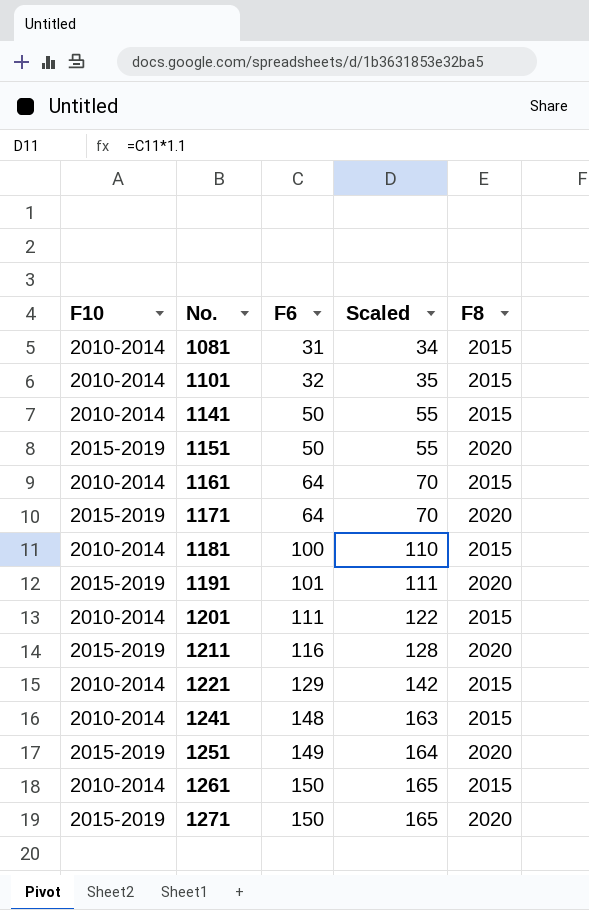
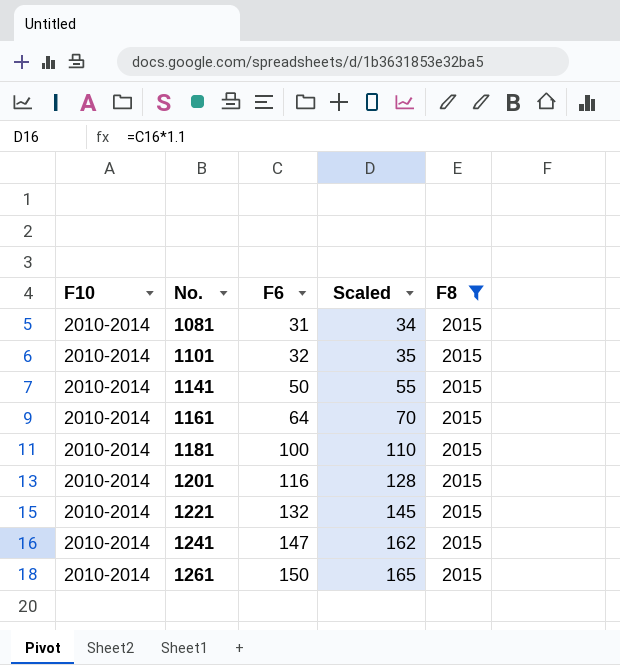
filter: none -> F8 = 2015
1201 | F6: 111 -> 116
1201 | Scaled: 122 -> 128
1221 | F6: 129 -> 132
1221 | Scaled: 142 -> 145
1241 | F6: 148 -> 147
1241 | Scaled: 163 -> 162

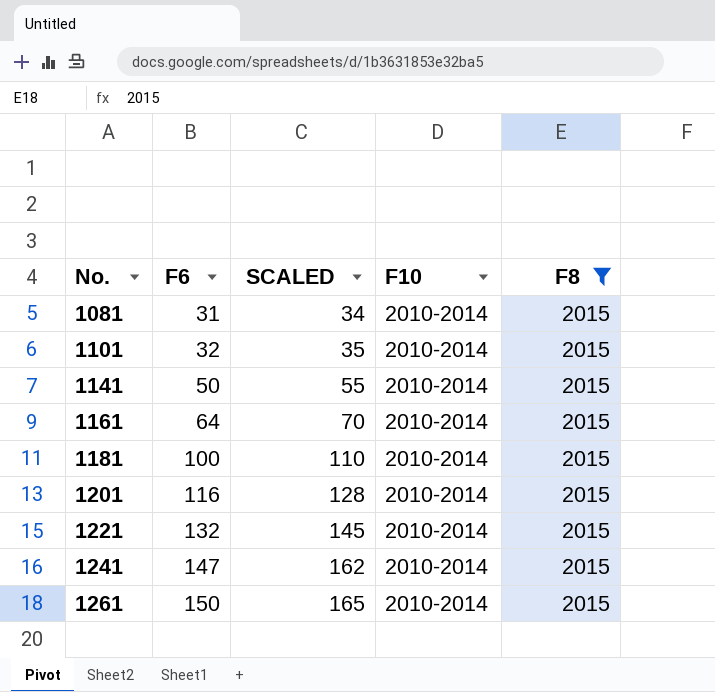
column name: Scaled -> SCALED
column F10 | position: 1 -> 4

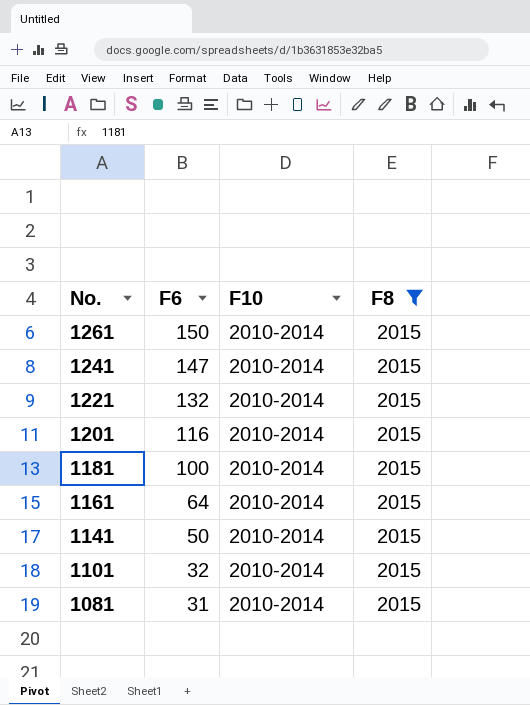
row order: No. ascending -> No. descending
column SCALED | formula: [F6] * 1.1 -> none

